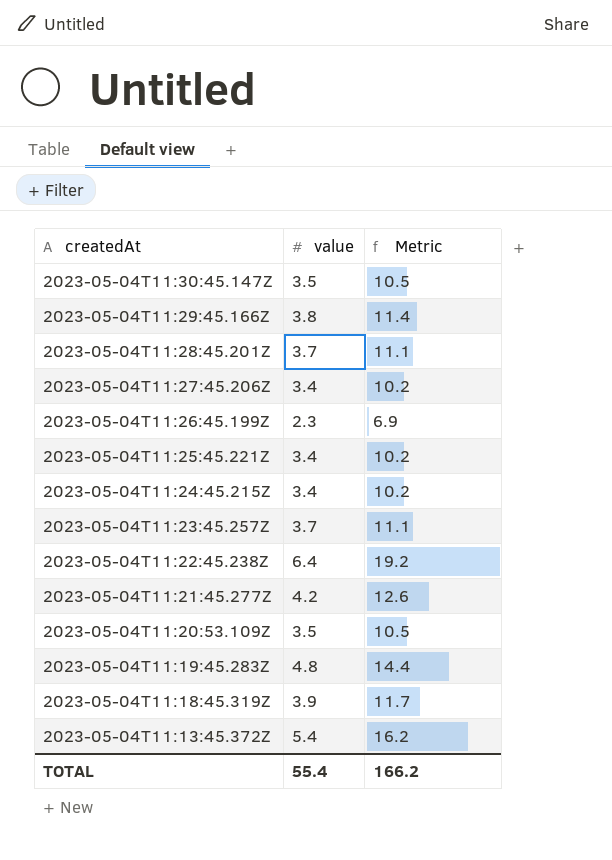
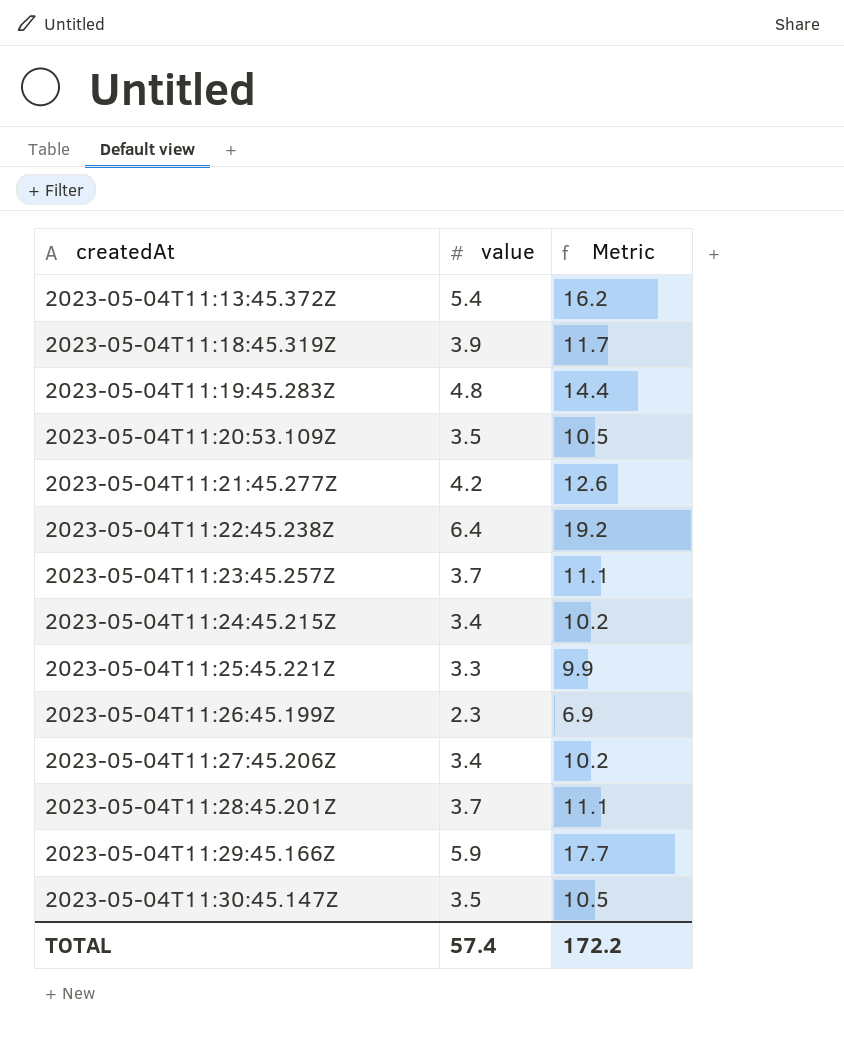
row order: createdAt descending -> createdAt ascending
2023-05-04T11:25:45.221Z | value: 3.4 -> 3.3
2023-05-04T11:25:45.221Z | Metric: 10.2 -> 9.9
2023-05-04T11:29:45.166Z | value: 3.8 -> 5.9
2023-05-04T11:29:45.166Z | Metric: 11.4 -> 17.7
TOTAL | value: 55.4 -> 57.4
TOTAL | Metric: 166.2 -> 172.2

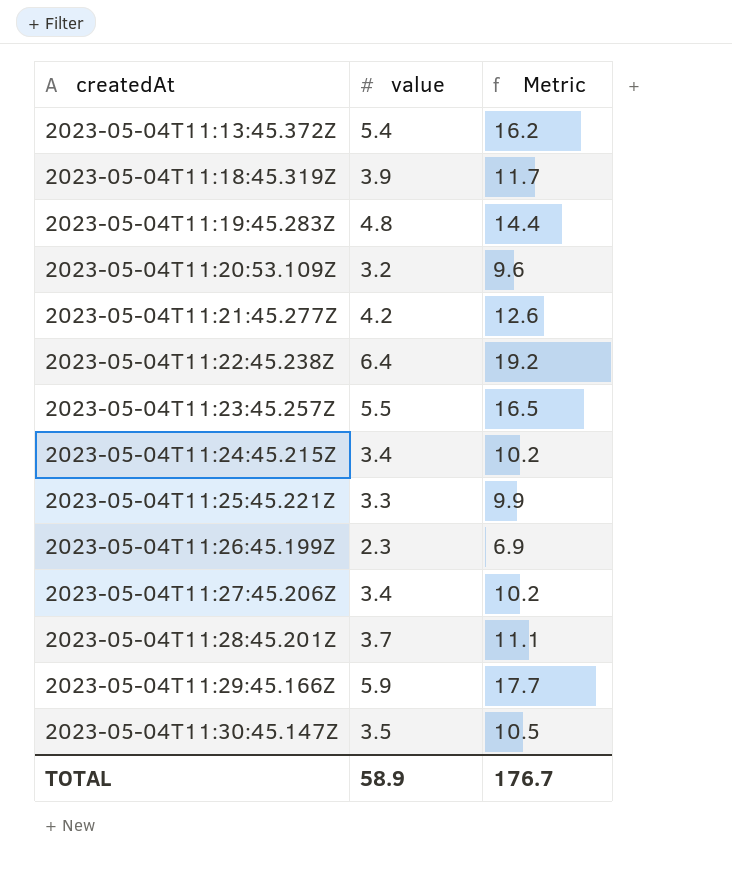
2023-05-04T11:20:53.109Z | value: 3.5 -> 3.2
2023-05-04T11:20:53.109Z | Metric: 10.5 -> 9.6
2023-05-04T11:23:45.257Z | value: 3.7 -> 5.5
2023-05-04T11:23:45.257Z | Metric: 11.1 -> 16.5
TOTAL | value: 57.4 -> 58.9
TOTAL | Metric: 172.2 -> 176.7

